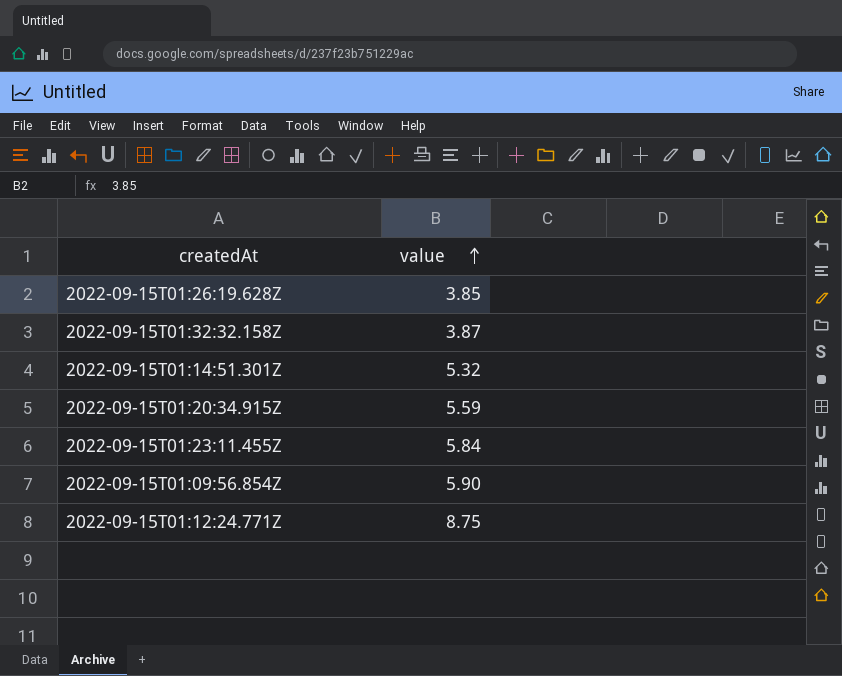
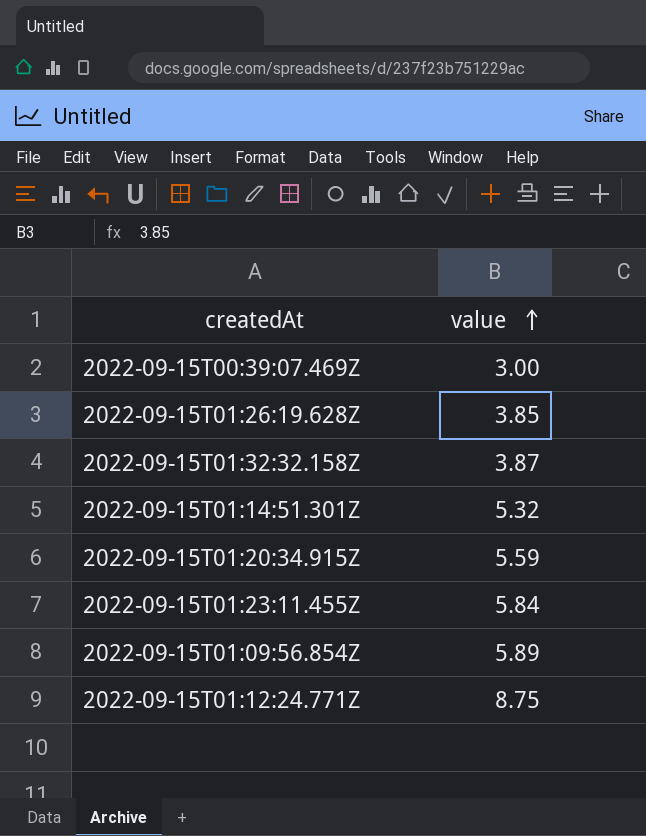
row 2022-09-15T00:39:07.469Z: none -> 3.00
2022-09-15T01:09:56.854Z | value: 5.90 -> 5.89

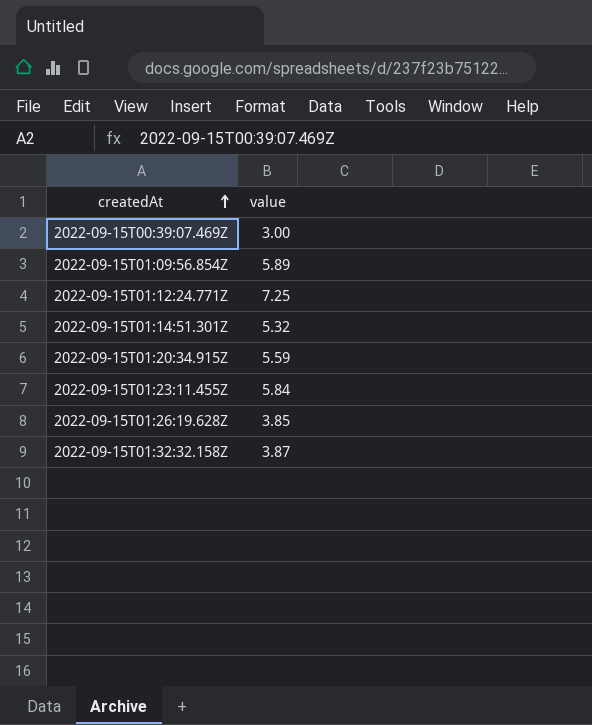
row order: value ascending -> createdAt ascending
2022-09-15T01:12:24.771Z | value: 8.75 -> 7.25

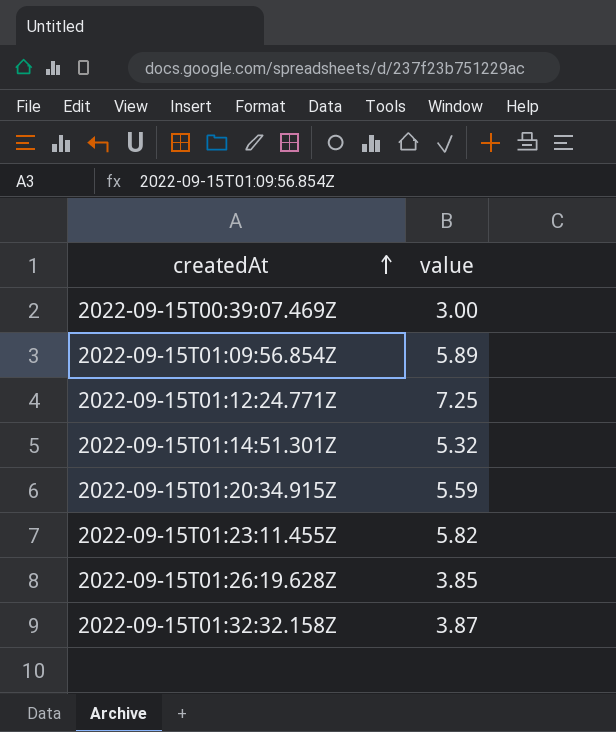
2022-09-15T01:23:11.455Z | value: 5.84 -> 5.82

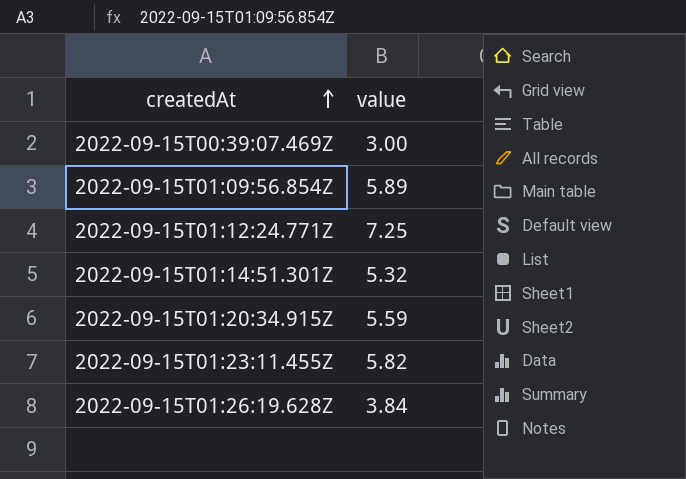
row 2022-09-15T01:32:32.158Z: 3.87 -> none
2022-09-15T01:26:19.628Z | value: 3.85 -> 3.84

